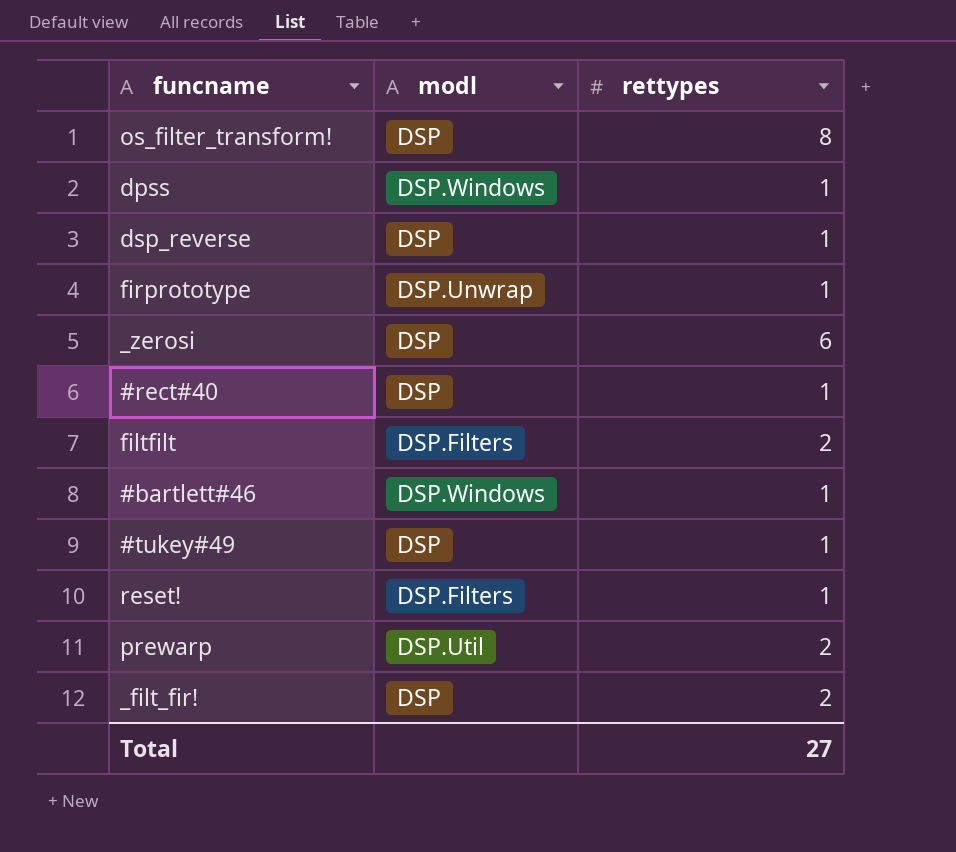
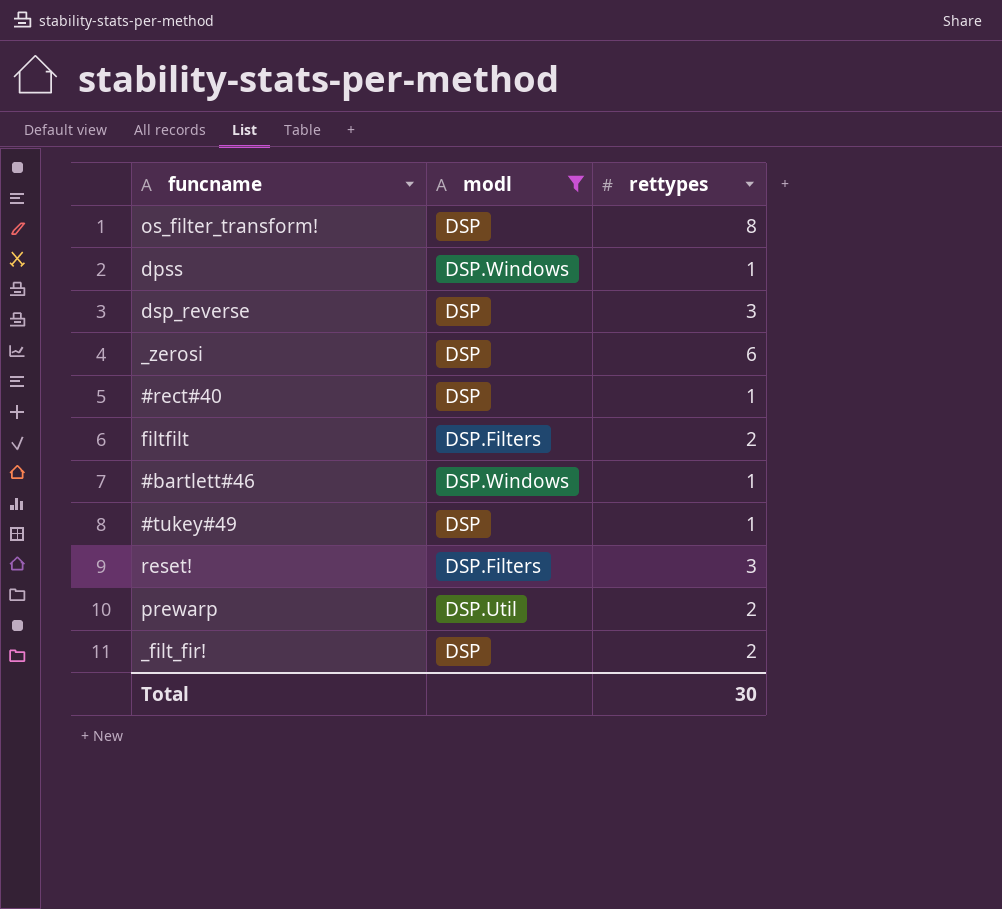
filter: none -> modl != DSP.Unwrap
dsp_reverse | rettypes: 1 -> 3
reset! | rettypes: 1 -> 3
Total | rettypes: 27 -> 30

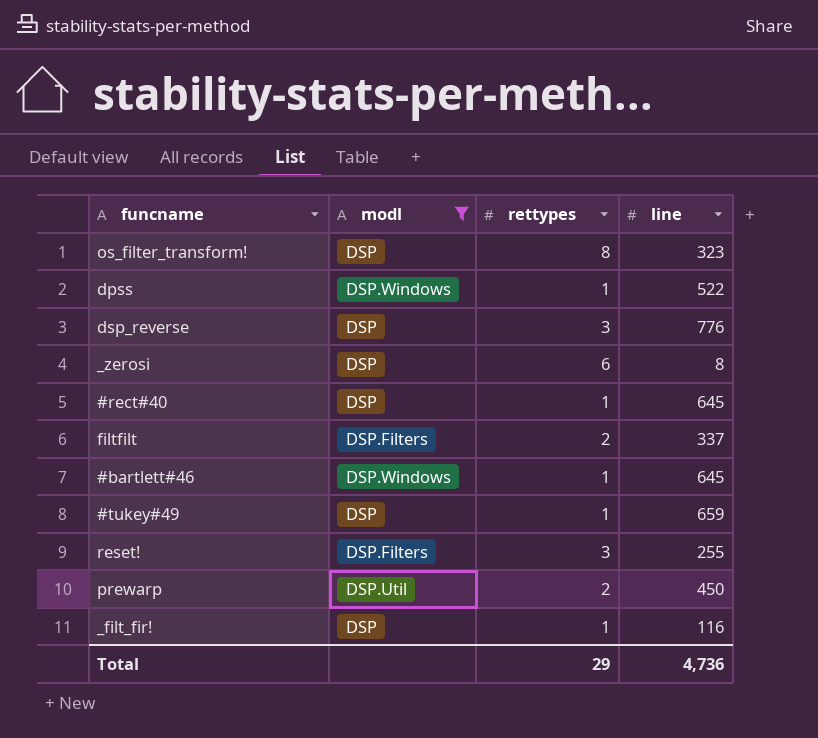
column line | position: none -> 4
_filt_fir! | rettypes: 2 -> 1
Total | rettypes: 30 -> 29

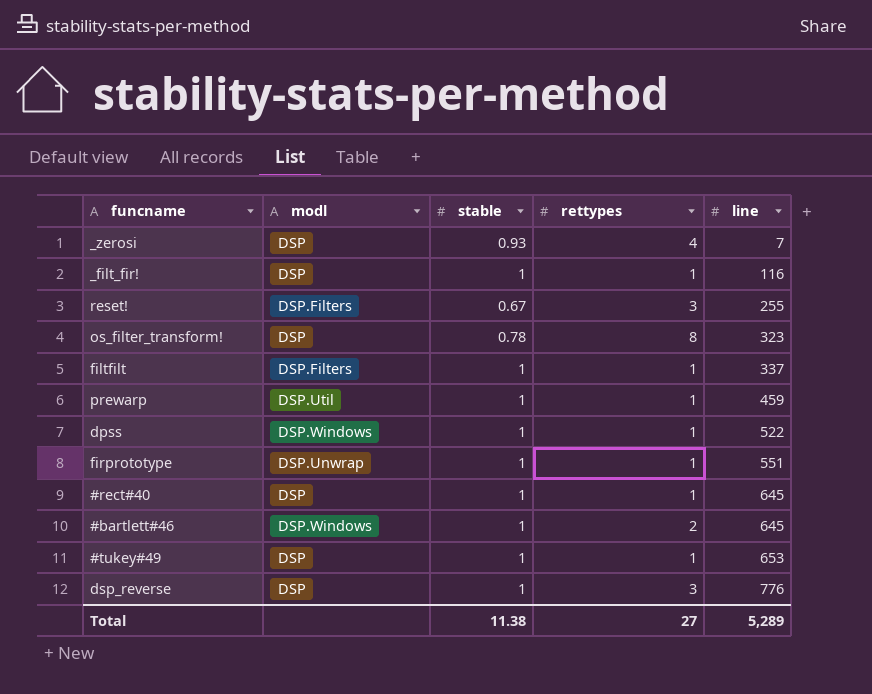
filter: modl != DSP.Unwrap -> none
row order: none -> line ascending
column stable | position: none -> 3
_zerosi | rettypes: 6 -> 4
_zerosi | line: 8 -> 7
filtfilt | rettypes: 2 -> 1
prewarp | rettypes: 2 -> 1
prewarp | line: 450 -> 459
#bartlett#46 | rettypes: 1 -> 2
#tukey#49 | line: 659 -> 653
Total | rettypes: 29 -> 27
Total | line: 4,736 -> 5,289

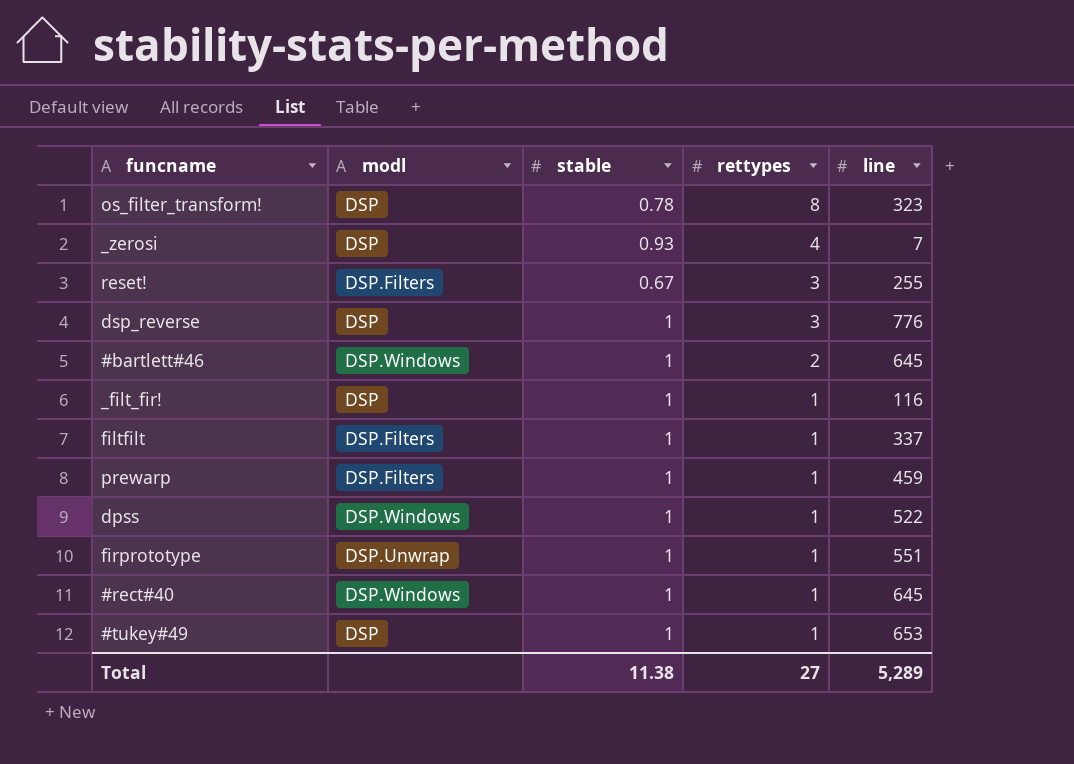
row order: line ascending -> rettypes descending
prewarp | modl: DSP.Util -> DSP.Filters
#rect#40 | modl: DSP -> DSP.Windows

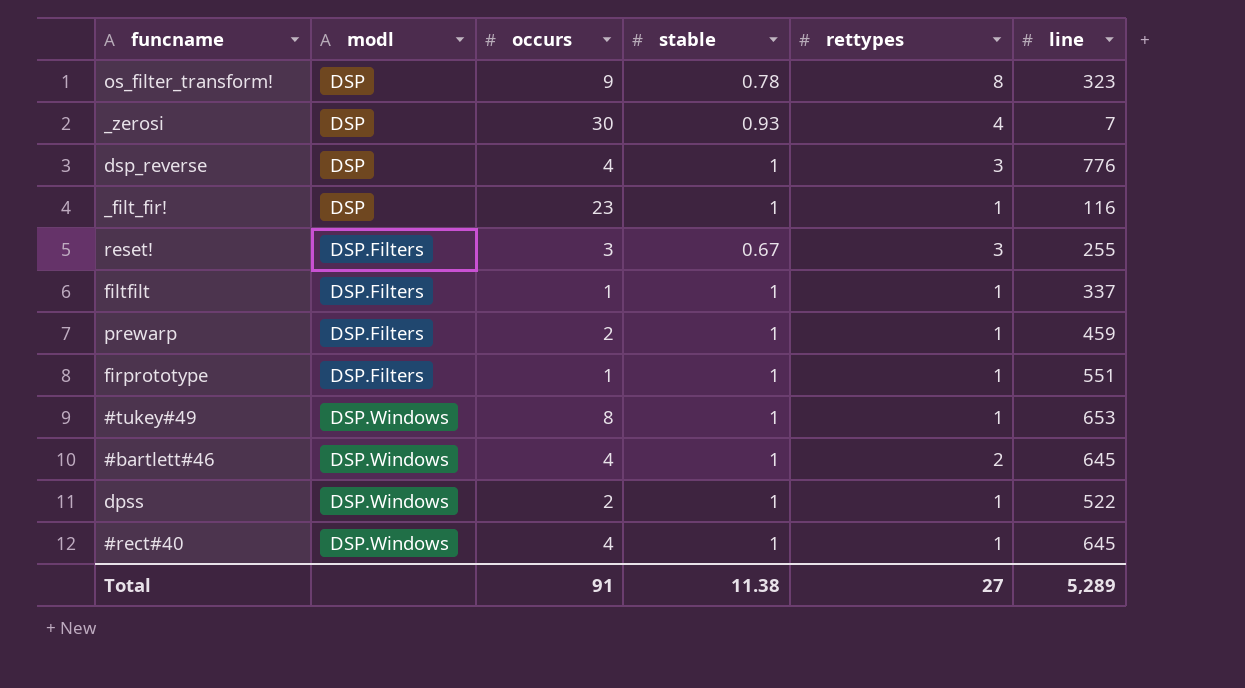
row order: rettypes descending -> modl ascending
column occurs | position: none -> 3
firprototype | modl: DSP.Unwrap -> DSP.Filters
#tukey#49 | modl: DSP -> DSP.Windows

